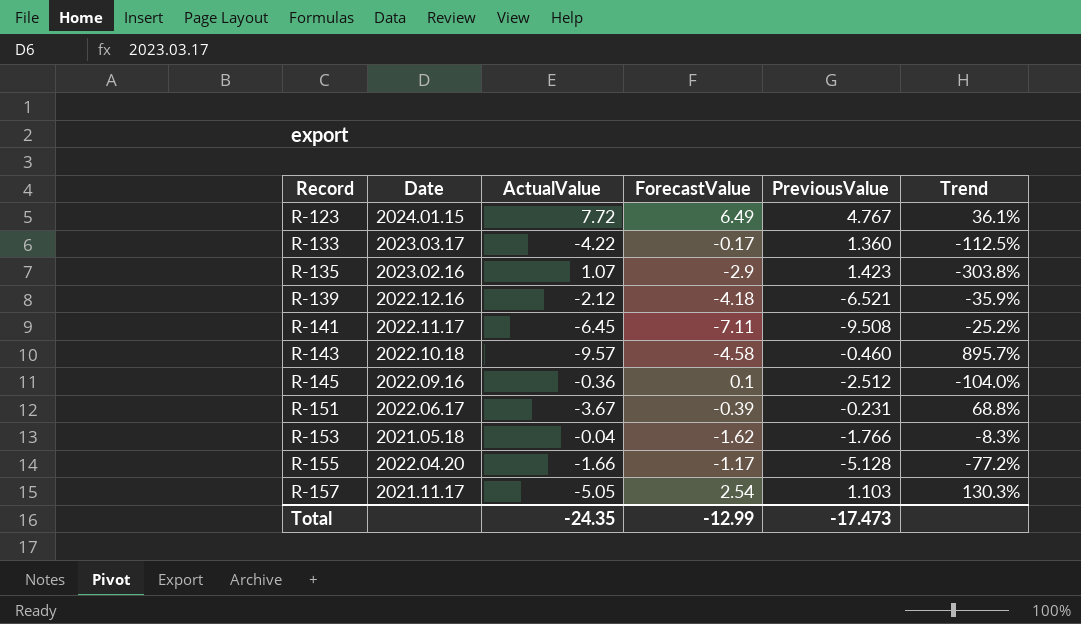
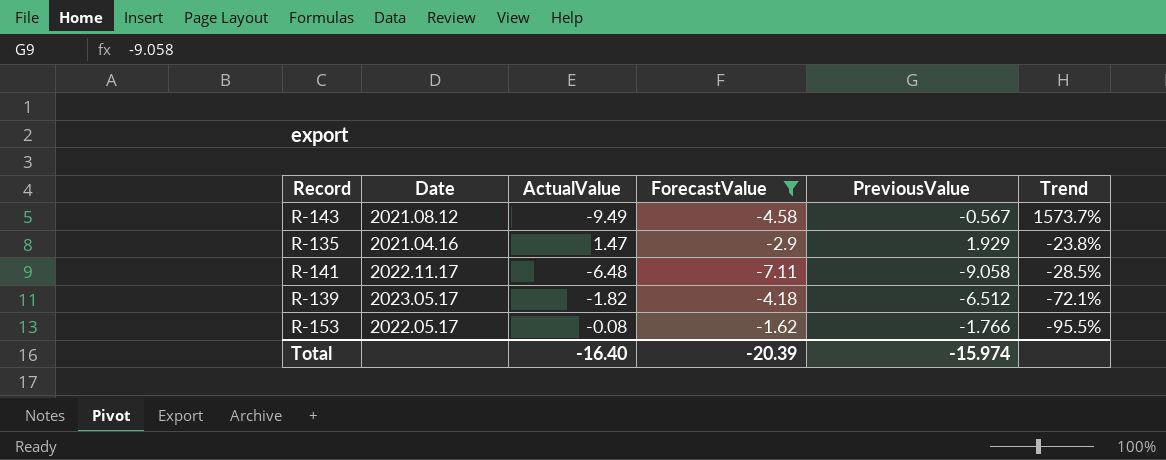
filter: none -> ForecastValue <= -1.62
row order: Record ascending -> Trend descending
column Trend | formula: ([ForecastValue] - [PreviousValue]) / [PreviousValue] -> ([ActualValue] - [PreviousValue]) / [PreviousValue]
R-143 | Date: 2022.10.18 -> 2021.08.12
R-143 | ActualValue: -9.57 -> -9.49
R-143 | PreviousValue: -0.460 -> -0.567
R-135 | Date: 2023.02.16 -> 2021.04.16
R-135 | ActualValue: 1.07 -> 1.47
R-135 | PreviousValue: 1.423 -> 1.929
R-141 | ActualValue: -6.45 -> -6.48
R-141 | PreviousValue: -9.508 -> -9.058
R-139 | Date: 2022.12.16 -> 2023.05.17
R-139 | ActualValue: -2.12 -> -1.82
R-139 | PreviousValue: -6.521 -> -6.512
R-153 | Date: 2021.05.18 -> 2022.05.17
R-153 | ActualValue: -0.04 -> -0.08
Total | ActualValue: -24.35 -> -16.40
Total | ForecastValue: -12.99 -> -20.39
Total | PreviousValue: -17.473 -> -15.974

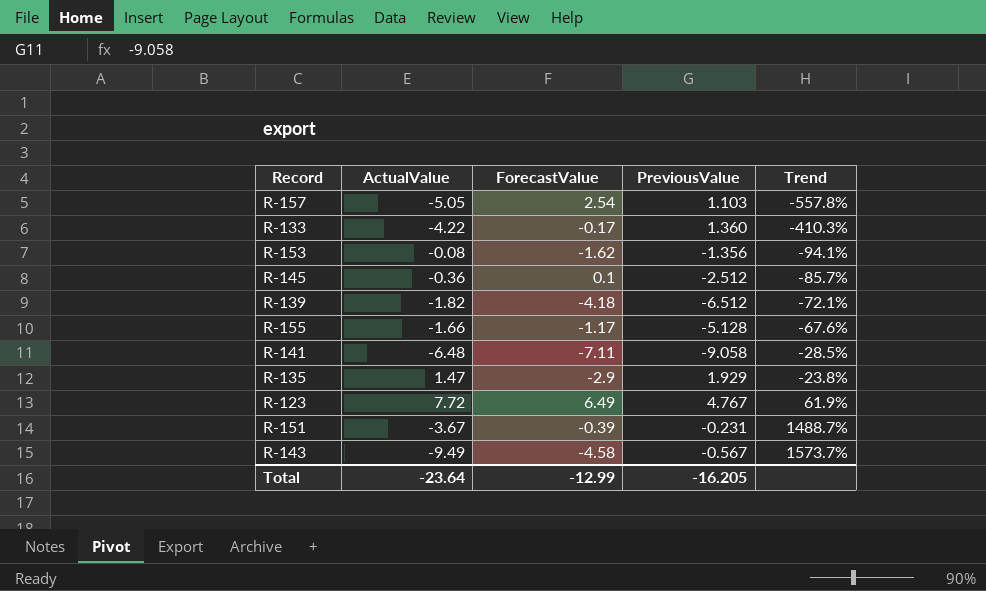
filter: ForecastValue <= -1.62 -> none
row order: Trend descending -> Trend ascending
column Date | position: 2 -> none
R-153 | PreviousValue: -1.766 -> -1.356
R-153 | Trend: -95.5% -> -94.1%
Total | ActualValue: -16.40 -> -23.64
Total | ForecastValue: -20.39 -> -12.99
Total | PreviousValue: -15.974 -> -16.205

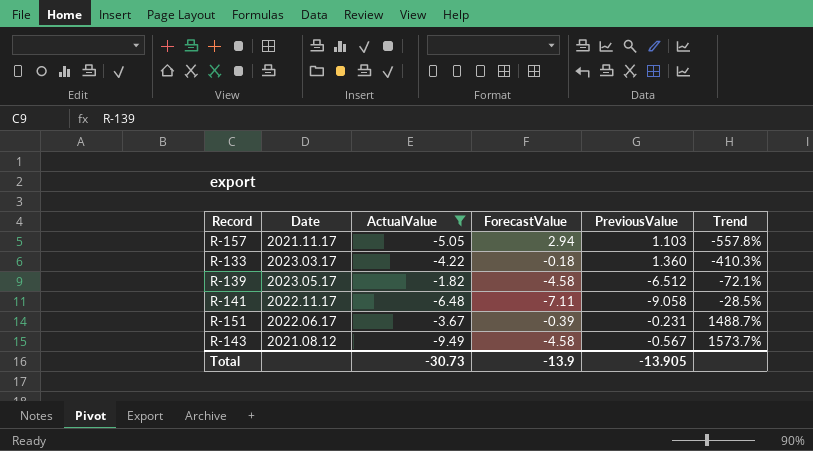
filter: none -> ActualValue <= -1.82
column Date | position: none -> 2
R-157 | ForecastValue: 2.54 -> 2.94
R-133 | ForecastValue: -0.17 -> -0.18
R-139 | ForecastValue: -4.18 -> -4.58
Total | ActualValue: -23.64 -> -30.73
Total | ForecastValue: -12.99 -> -13.9
Total | PreviousValue: -16.205 -> -13.905

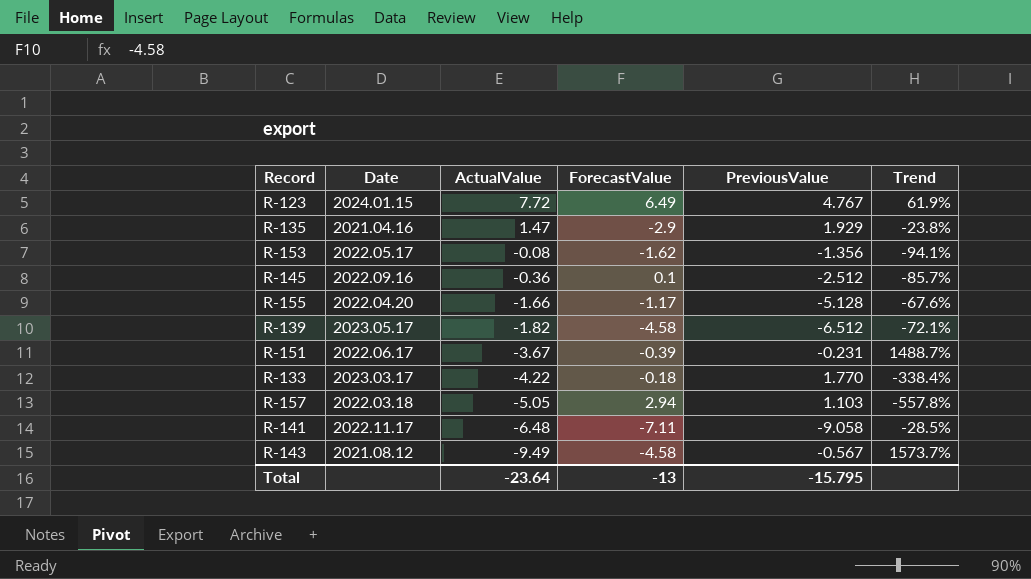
filter: ActualValue <= -1.82 -> none
row order: Trend ascending -> ActualValue descending
R-133 | PreviousValue: 1.360 -> 1.770
R-133 | Trend: -410.3% -> -338.4%
R-157 | Date: 2021.11.17 -> 2022.03.18
Total | ActualValue: -30.73 -> -23.64
Total | ForecastValue: -13.9 -> -13
Total | PreviousValue: -13.905 -> -15.795

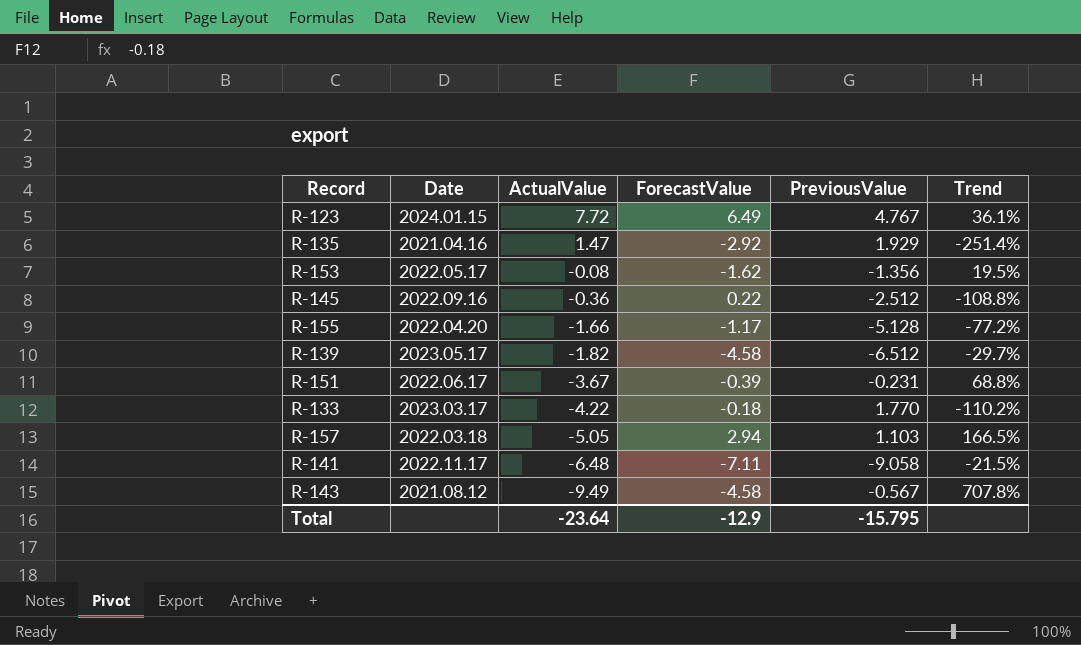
column Trend | formula: ([ActualValue] - [PreviousValue]) / [PreviousValue] -> ([ForecastValue] - [PreviousValue]) / [PreviousValue]
R-135 | ForecastValue: -2.9 -> -2.92
R-145 | ForecastValue: 0.1 -> 0.22
Total | ForecastValue: -13 -> -12.9

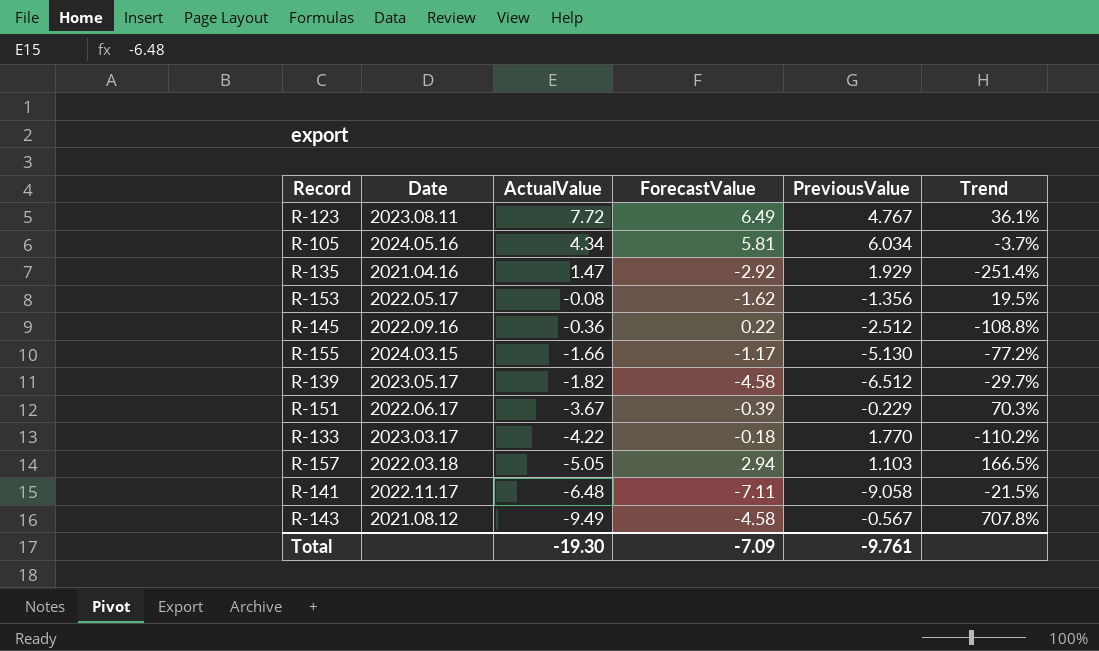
R-123 | Date: 2024.01.15 -> 2023.08.11
row R-105: none -> 2024.05.16 | 4.34 | 5.81 | 6.034 | -3.7%
R-155 | Date: 2022.04.20 -> 2024.03.15
R-155 | PreviousValue: -5.128 -> -5.130
R-151 | PreviousValue: -0.231 -> -0.229
R-151 | Trend: 68.8% -> 70.3%
Total | ActualValue: -23.64 -> -19.30
Total | ForecastValue: -12.9 -> -7.09
Total | PreviousValue: -15.795 -> -9.761

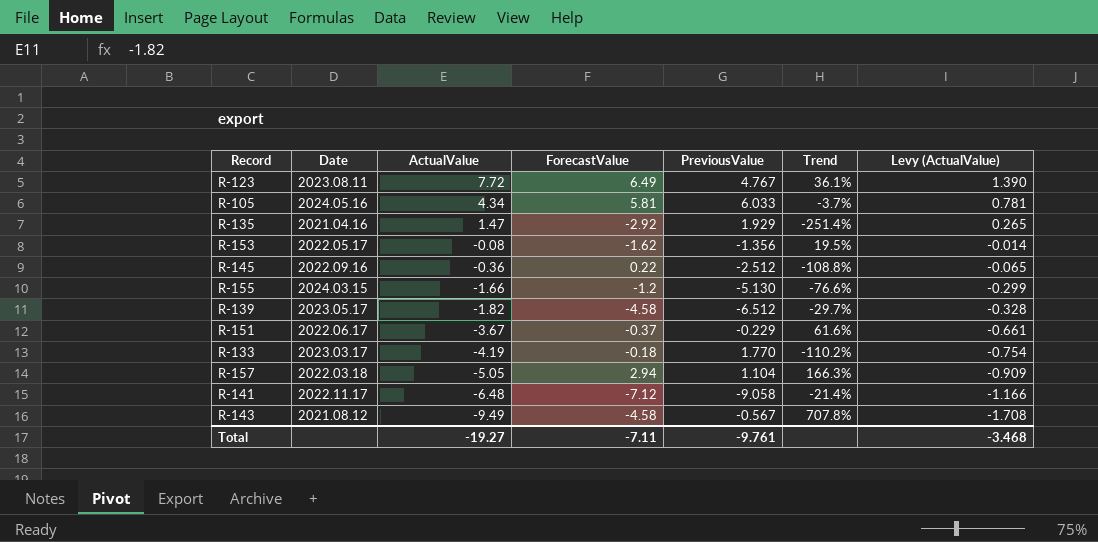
column Levy (ActualValue) | formula: none -> [ActualValue] * 0.18
R-105 | PreviousValue: 6.034 -> 6.033
R-155 | ForecastValue: -1.17 -> -1.2
R-155 | Trend: -77.2% -> -76.6%
R-151 | ForecastValue: -0.39 -> -0.37
R-151 | Trend: 70.3% -> 61.6%
R-133 | ActualValue: -4.22 -> -4.19
R-157 | PreviousValue: 1.103 -> 1.104
R-157 | Trend: 166.5% -> 166.3%
R-141 | ForecastValue: -7.11 -> -7.12
R-141 | Trend: -21.5% -> -21.4%
Total | ActualValue: -19.30 -> -19.27
Total | ForecastValue: -7.09 -> -7.11

